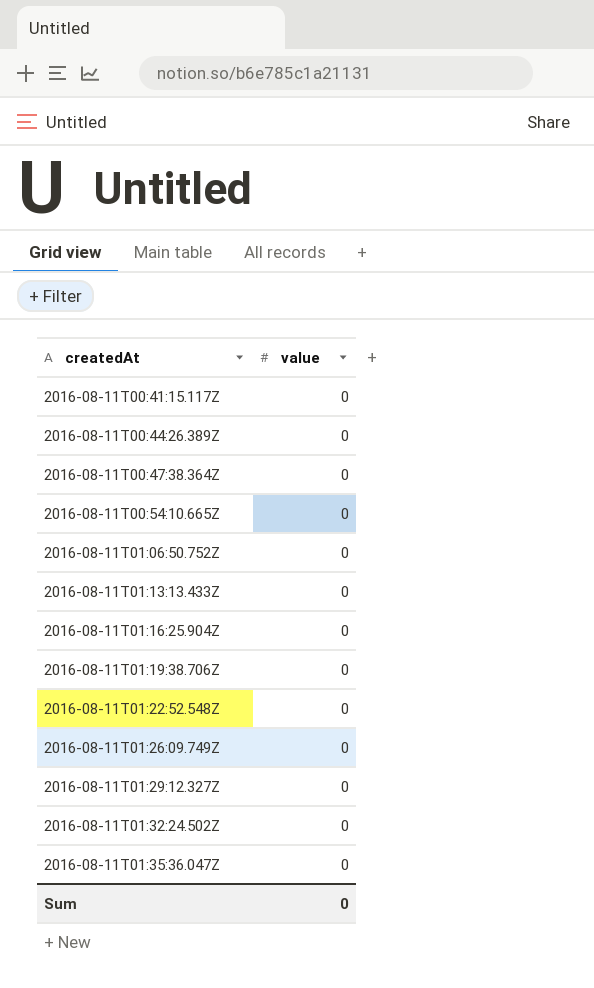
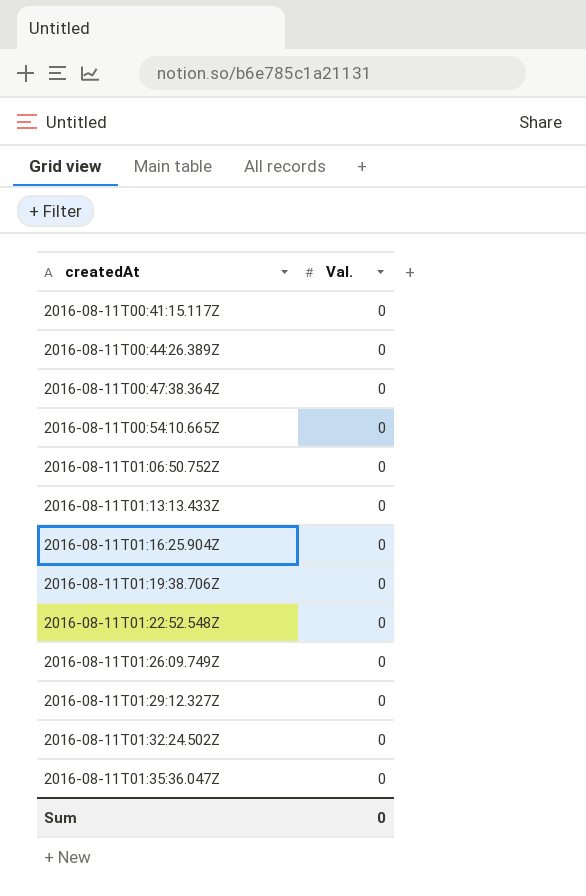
column name: value -> Val.

